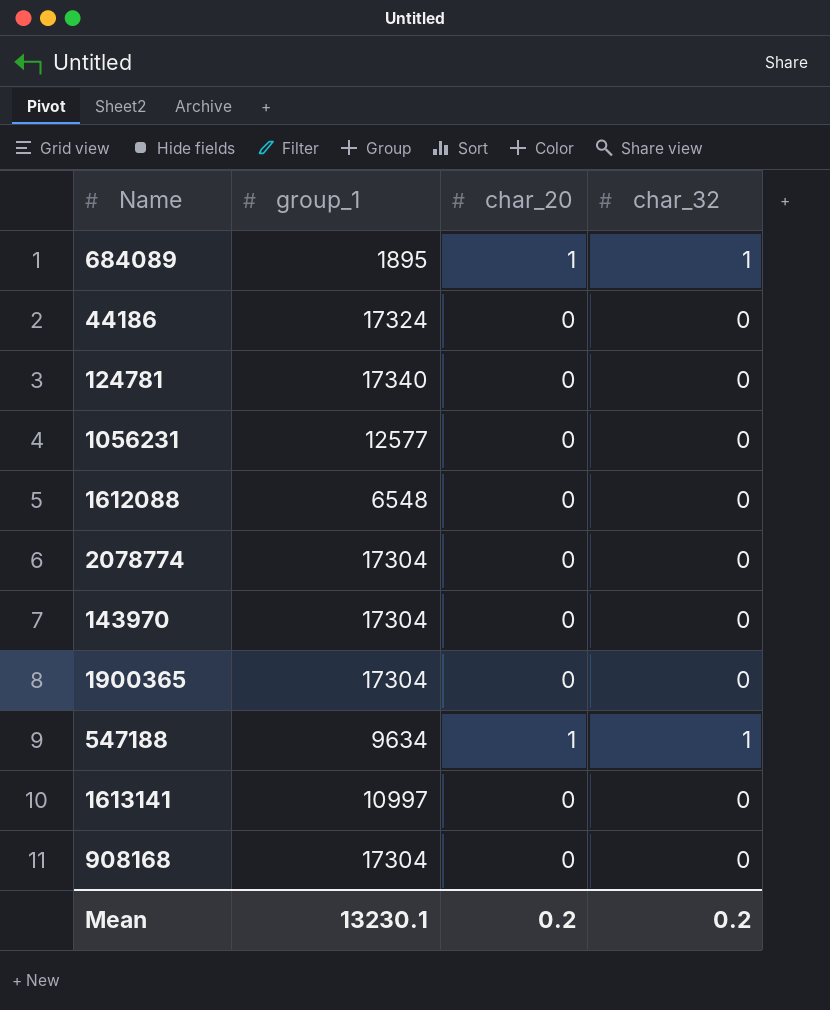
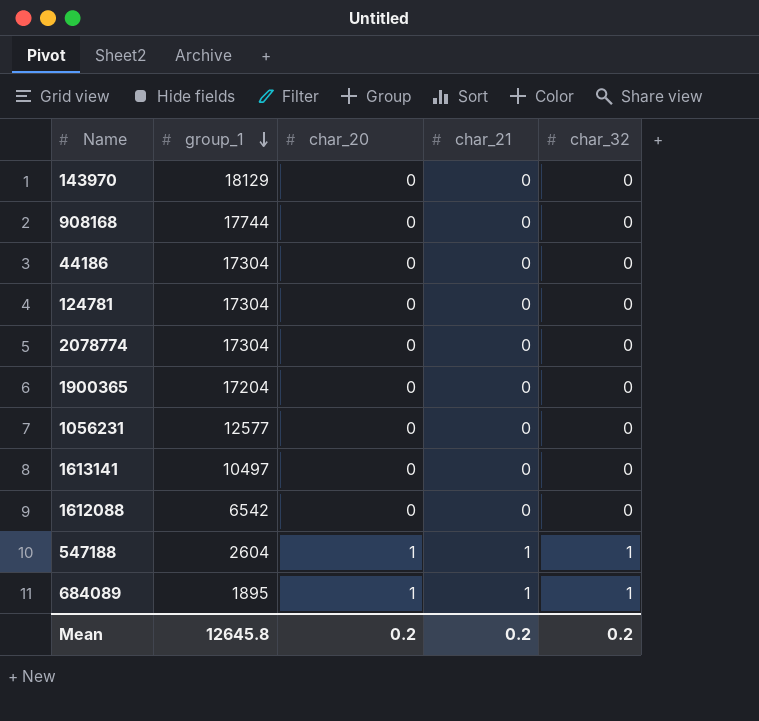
row order: none -> group_1 descending
column char_21 | position: none -> 4
143970 | group_1: 17304 -> 18129
908168 | group_1: 17304 -> 17744
44186 | group_1: 17324 -> 17304
124781 | group_1: 17340 -> 17304
1900365 | group_1: 17304 -> 17204
1613141 | group_1: 10997 -> 10497
1612088 | group_1: 6548 -> 6542
547188 | group_1: 9634 -> 2604
Mean | group_1: 13230.1 -> 12645.8

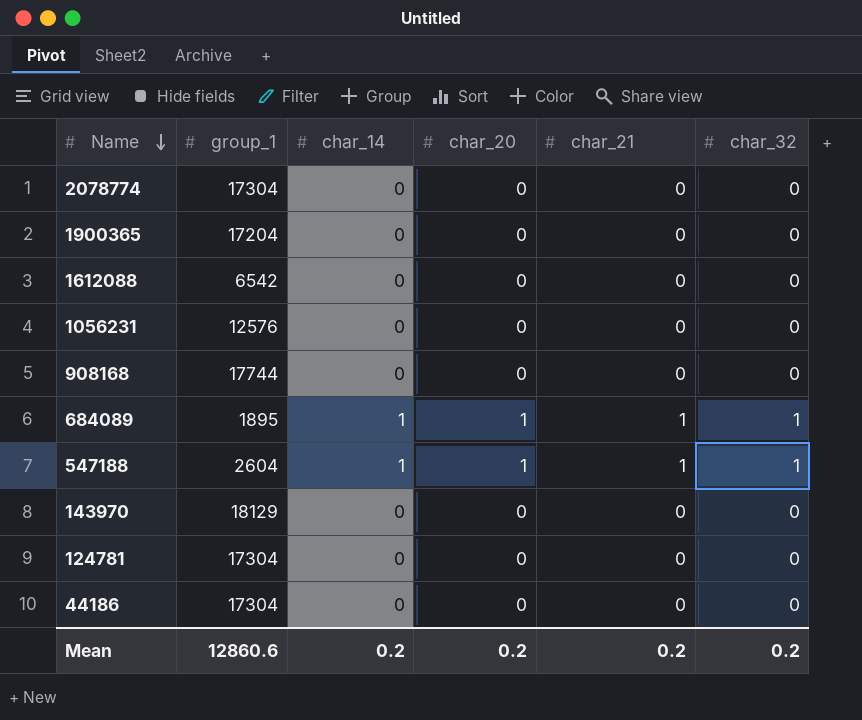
row order: group_1 descending -> Name descending
column char_14 | position: none -> 3
row 1613141: 10497 | 0 | 0 | 0 -> none
1056231 | group_1: 12577 -> 12576
Mean | group_1: 12645.8 -> 12860.6

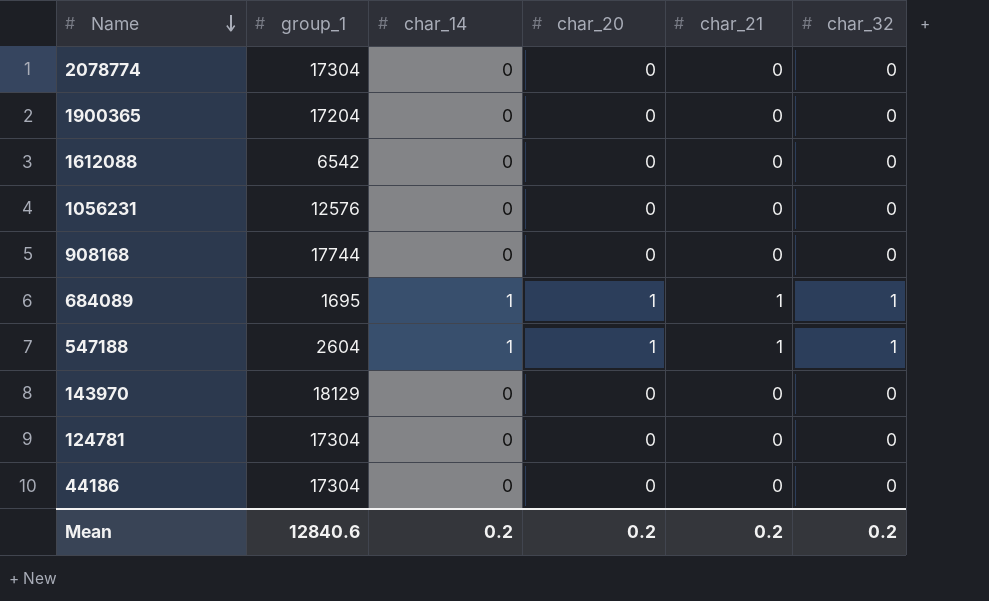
684089 | group_1: 1895 -> 1695
Mean | group_1: 12860.6 -> 12840.6

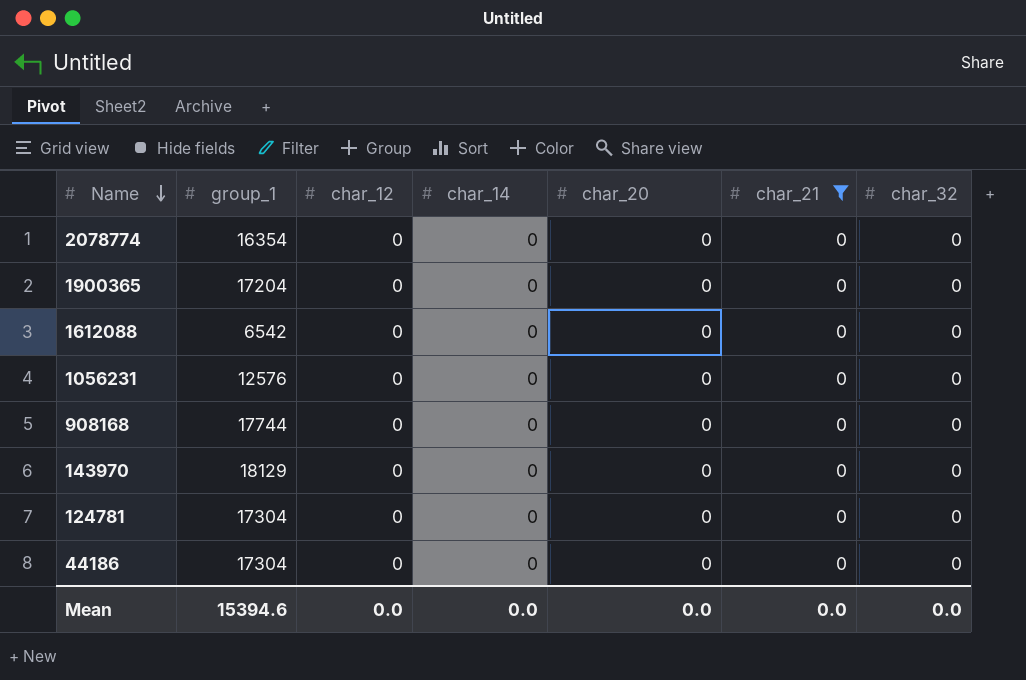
filter: none -> char_21 = 0
column char_12 | position: none -> 3
2078774 | group_1: 17304 -> 16354
Mean | group_1: 12840.6 -> 15394.6
Mean | char_14: 0.2 -> 0.0
Mean | char_20: 0.2 -> 0.0
Mean | char_21: 0.2 -> 0.0
Mean | char_32: 0.2 -> 0.0

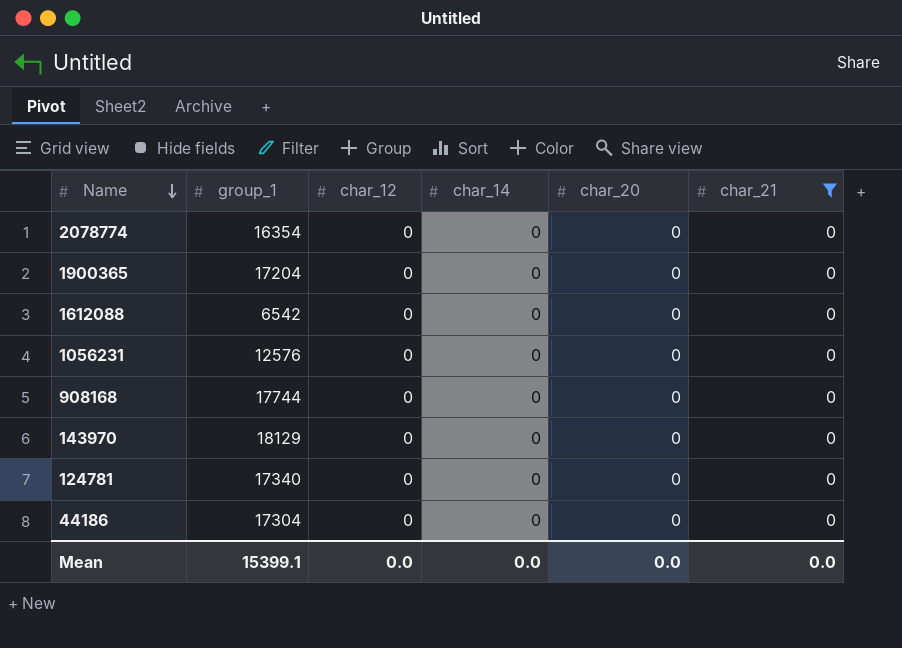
column char_32 | position: 7 -> none
124781 | group_1: 17304 -> 17340
Mean | group_1: 15394.6 -> 15399.1

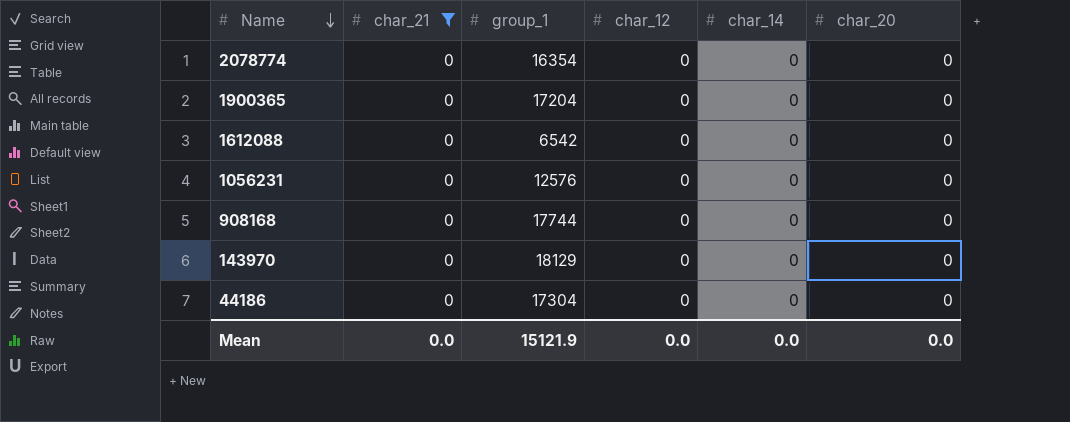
column char_21 | position: 6 -> 2
row 124781: 17340 | 0 | 0 | 0 | 0 -> none
Mean | group_1: 15399.1 -> 15121.9

